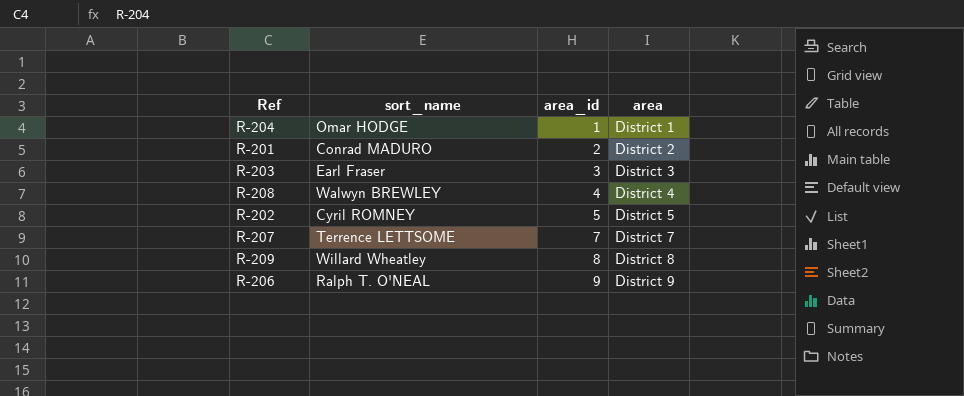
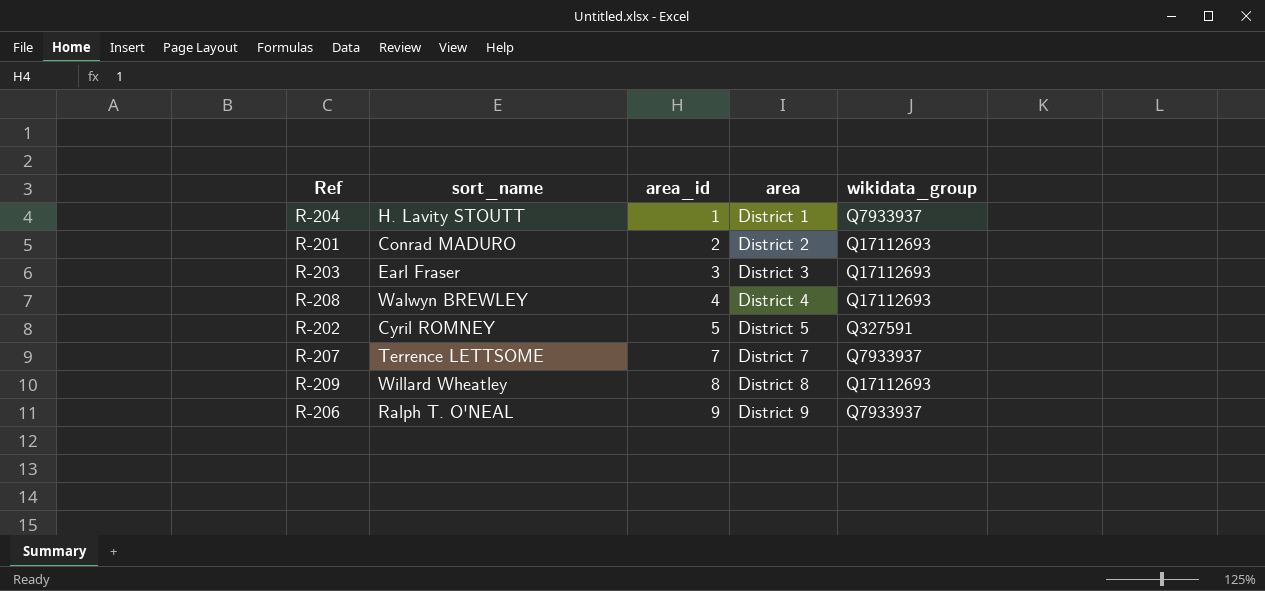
column wikidata_group | position: none -> 5
R-204 | sort_name: Omar HODGE -> H. Lavity STOUTT

